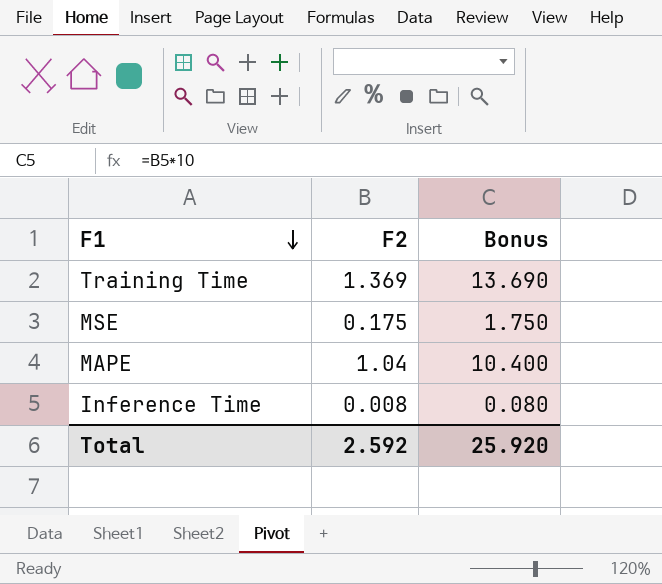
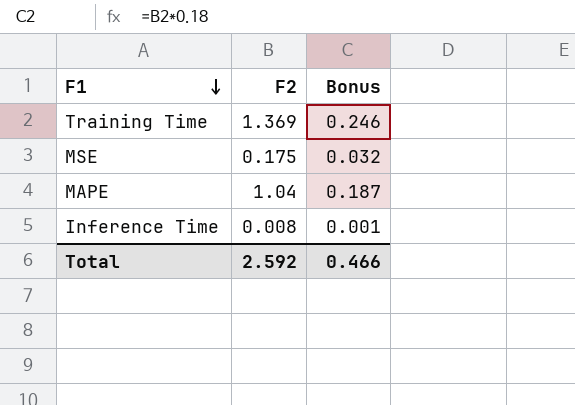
column Bonus | formula: [F2] * 10 -> [F2] * 0.18
Total | Bonus: 25.920 -> 0.466

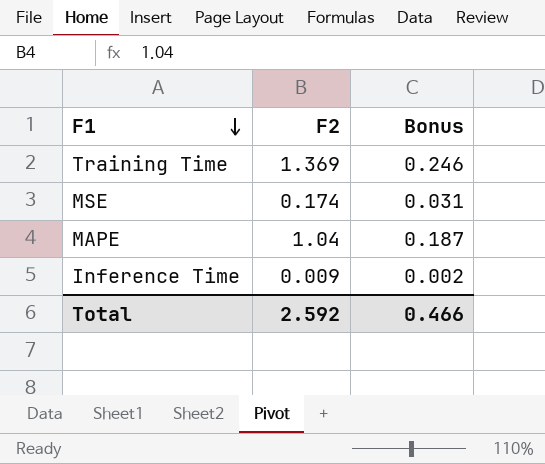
MSE | F2: 0.175 -> 0.174
MSE | Bonus: 0.032 -> 0.031
Inference Time | F2: 0.008 -> 0.009
Inference Time | Bonus: 0.001 -> 0.002

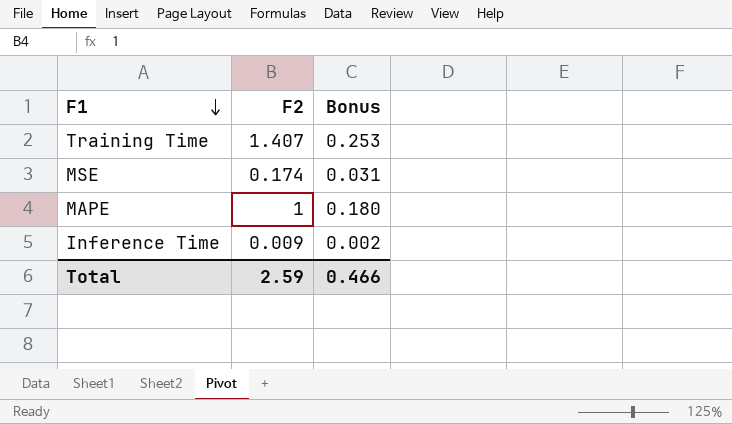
Training Time | F2: 1.369 -> 1.407
Training Time | Bonus: 0.246 -> 0.253
MAPE | F2: 1.04 -> 1
MAPE | Bonus: 0.187 -> 0.180
Total | F2: 2.592 -> 2.59

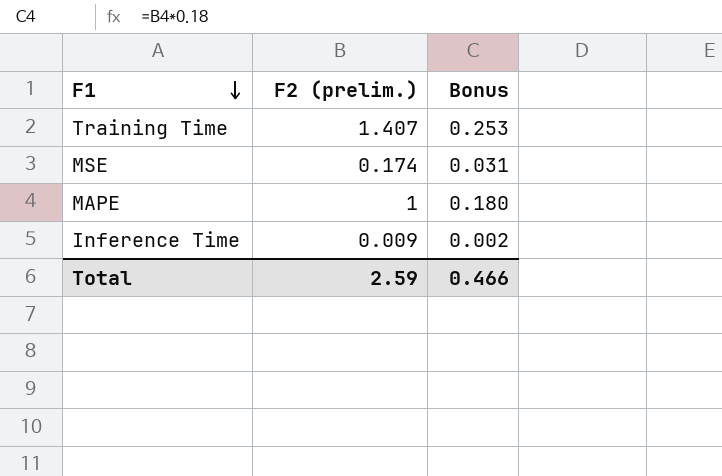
column name: F2 -> F2 (prelim.)

